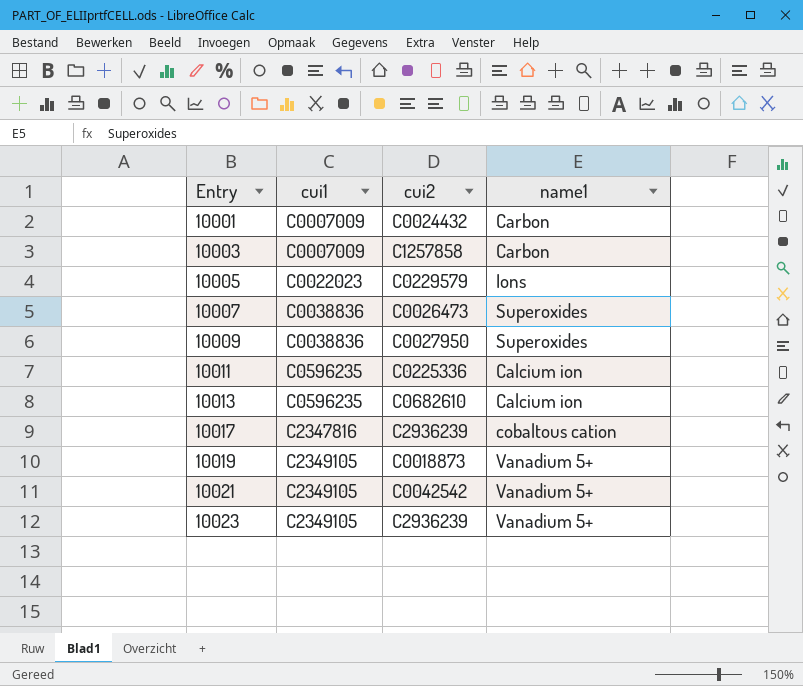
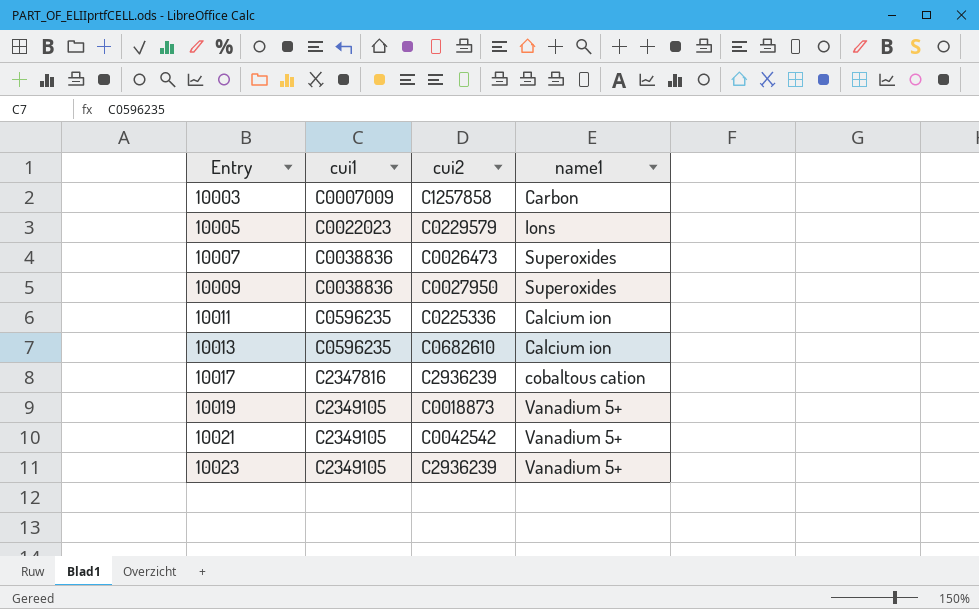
row 10001: C0007009 | C0024432 | Carbon -> none

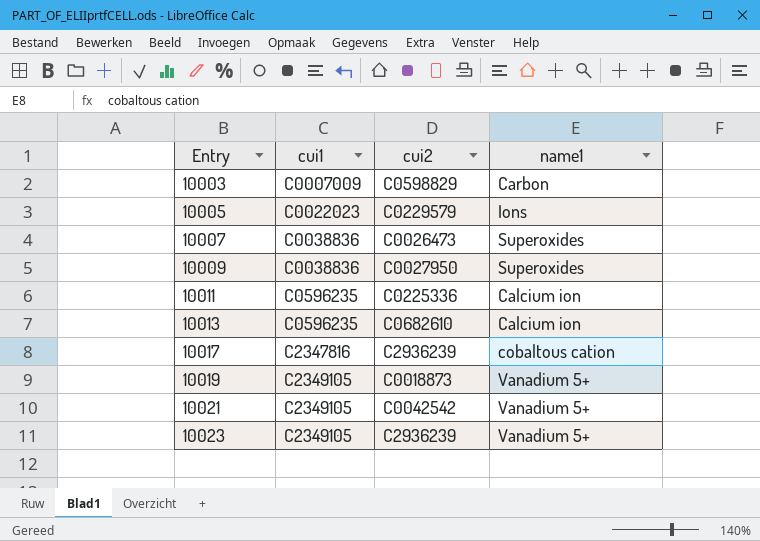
10003 | cui2: C1257858 -> C0598829

